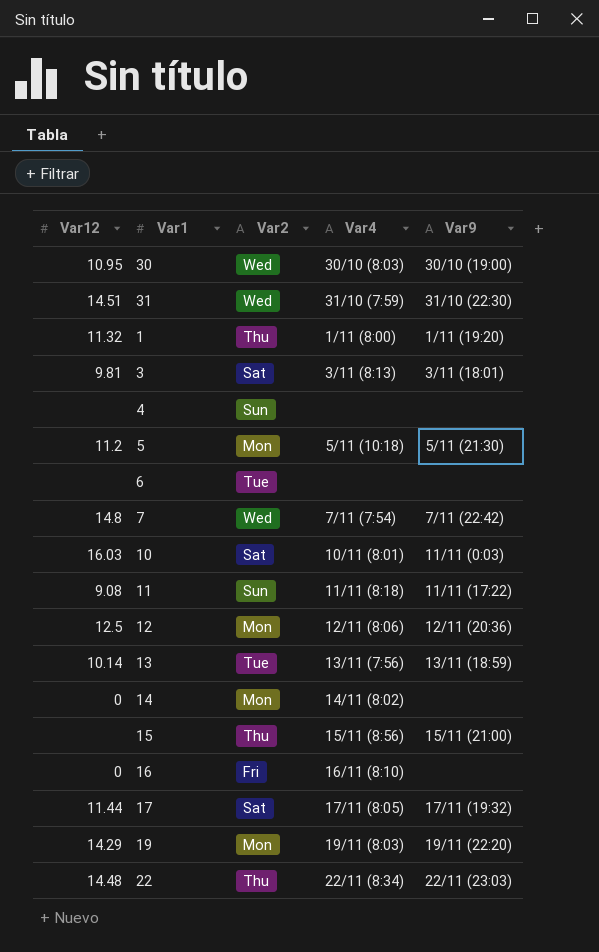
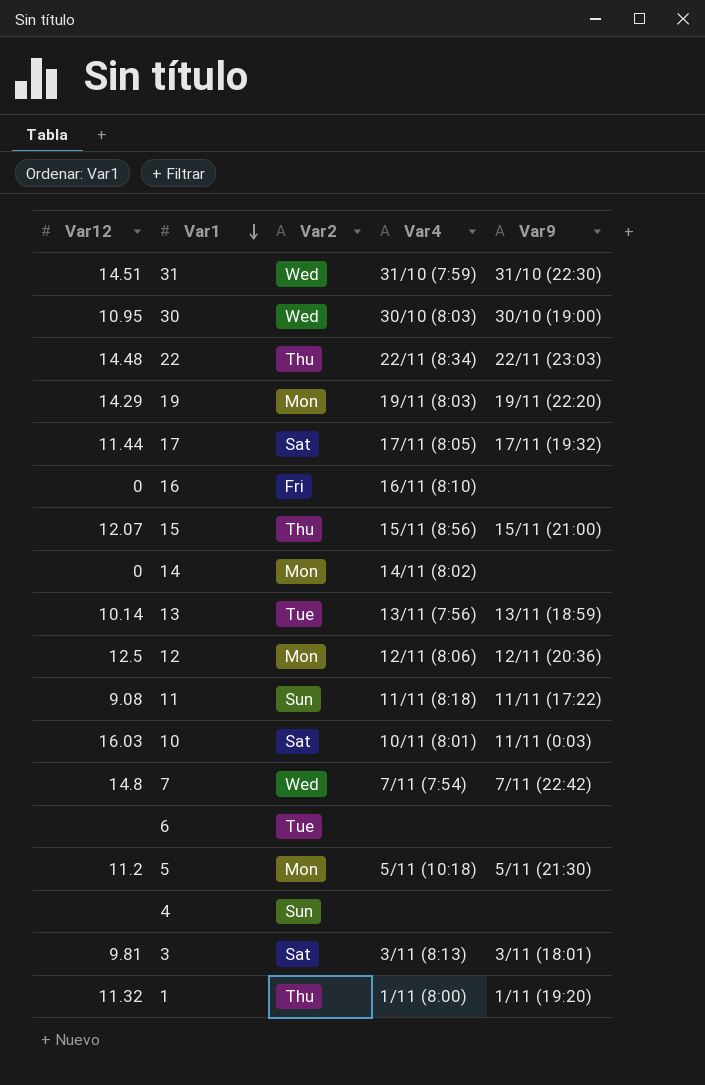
row order: none -> Var1 descending
15 | Var12: none -> 12.07

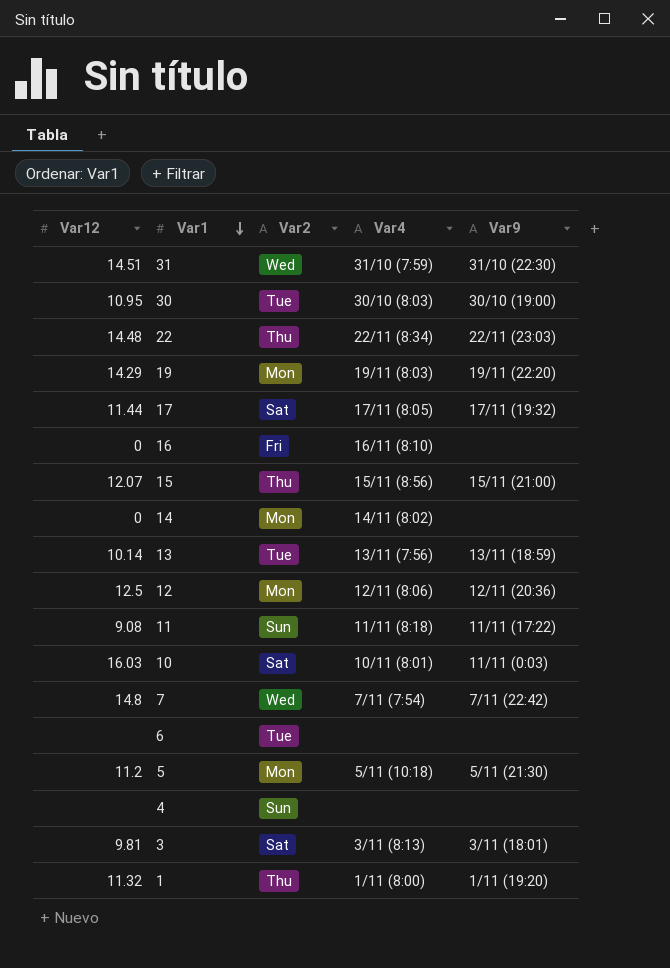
30 | Var2: Wed -> Tue

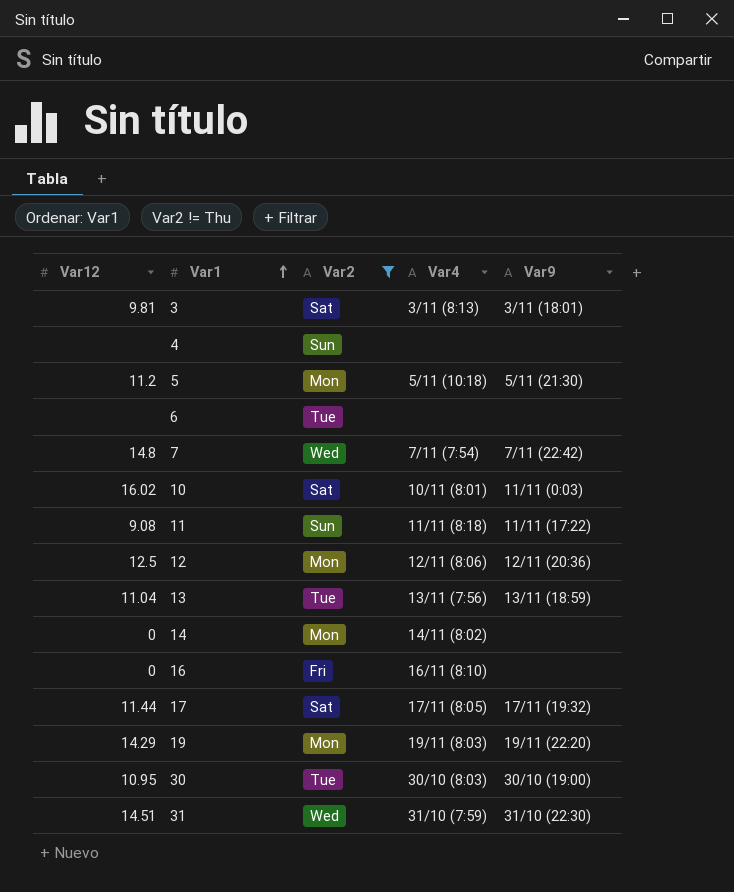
filter: none -> Var2 != Thu
row order: Var1 descending -> Var1 ascending
10 | Var12: 16.03 -> 16.02
13 | Var12: 10.14 -> 11.04

